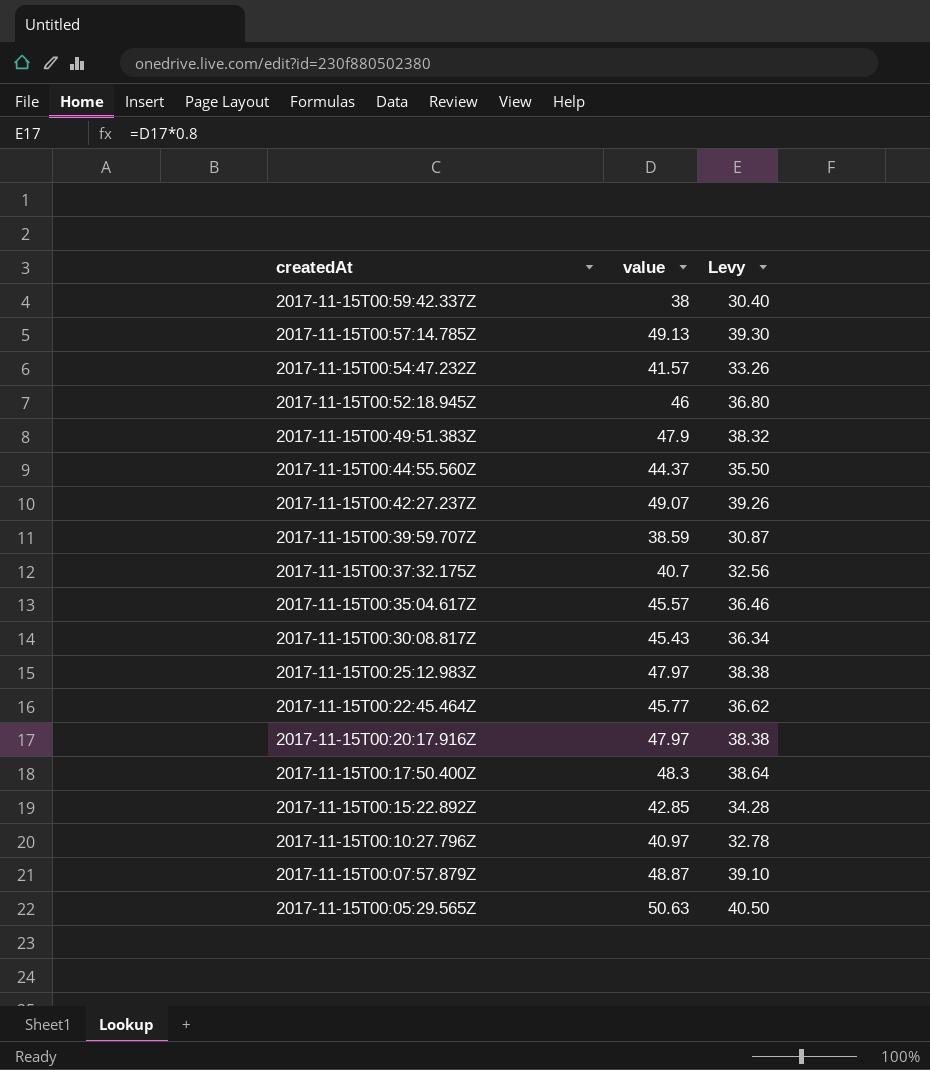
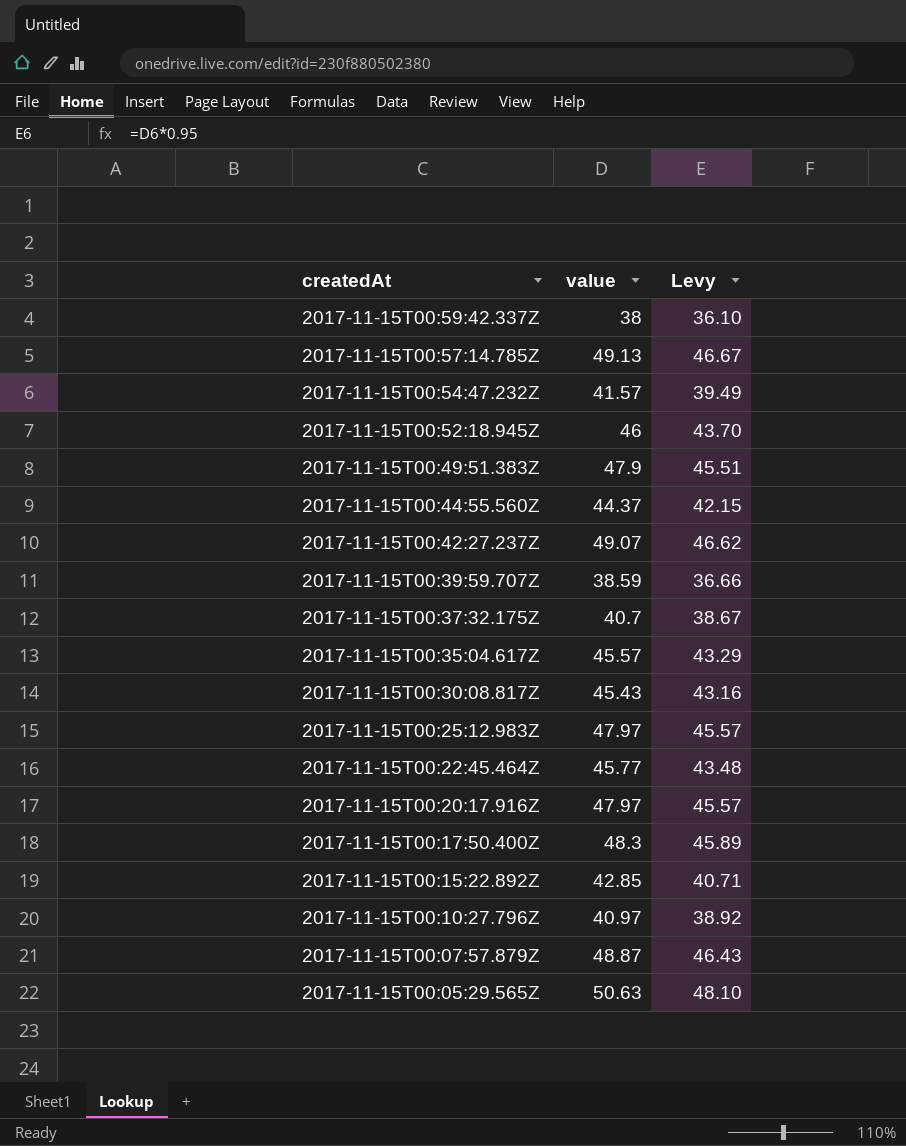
column Levy | formula: [value] * 0.8 -> [value] * 0.95

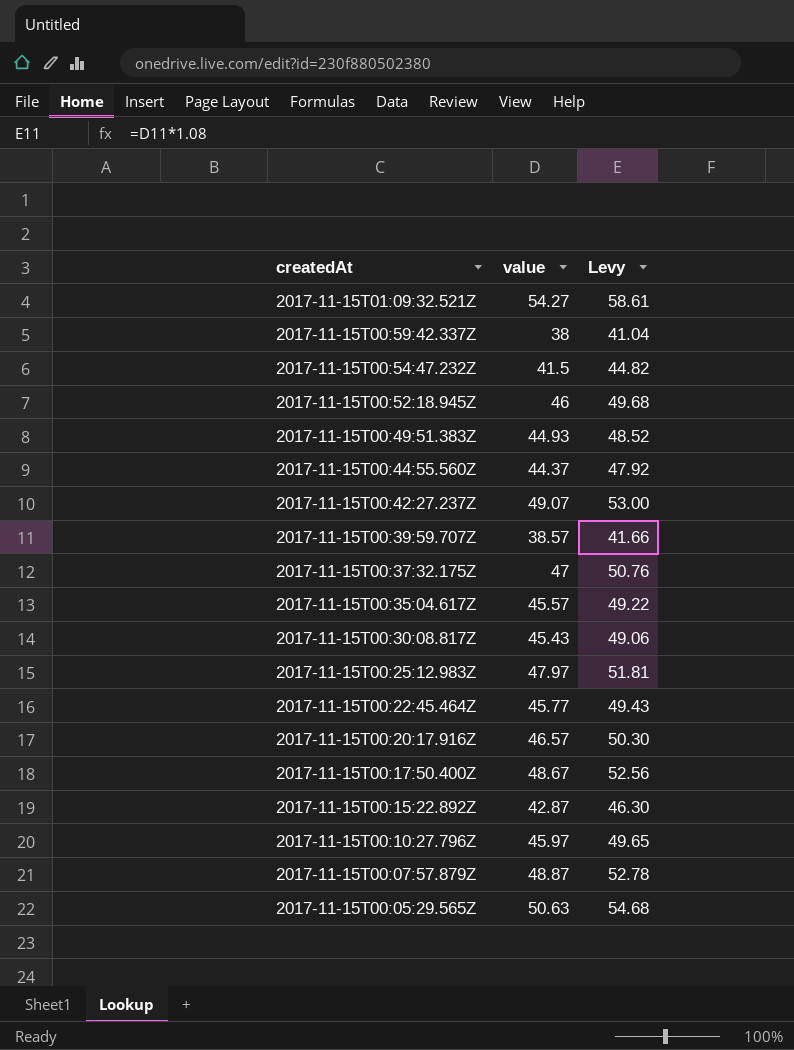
column Levy | formula: [value] * 0.95 -> [value] * 1.08
row 2017-11-15T00:57:14.785Z: 49.13 | 46.67 -> none
row 2017-11-15T01:09:32.521Z: none -> 54.27 | 58.61
2017-11-15T00:54:47.232Z | value: 41.57 -> 41.5
2017-11-15T00:49:51.383Z | value: 47.9 -> 44.93
2017-11-15T00:39:59.707Z | value: 38.59 -> 38.57
2017-11-15T00:37:32.175Z | value: 40.7 -> 47
2017-11-15T00:20:17.916Z | value: 47.97 -> 46.57
2017-11-15T00:17:50.400Z | value: 48.3 -> 48.67
2017-11-15T00:15:22.892Z | value: 42.85 -> 42.87
2017-11-15T00:10:27.796Z | value: 40.97 -> 45.97

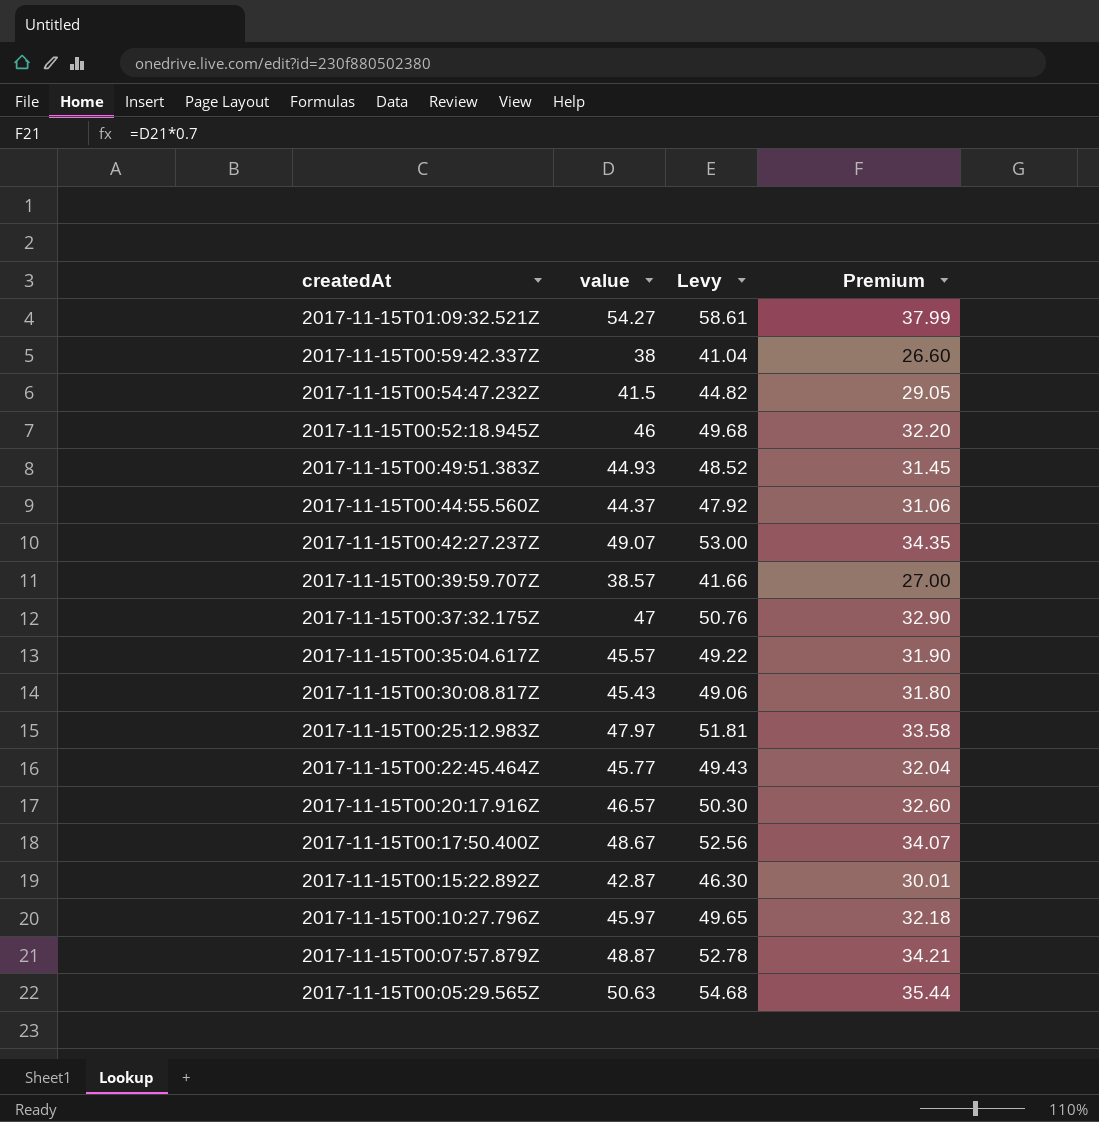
column Premium | formula: none -> [value] * 0.7

